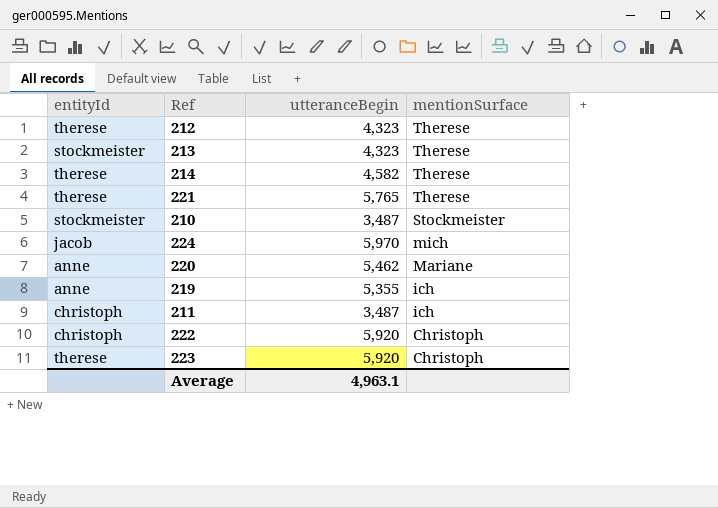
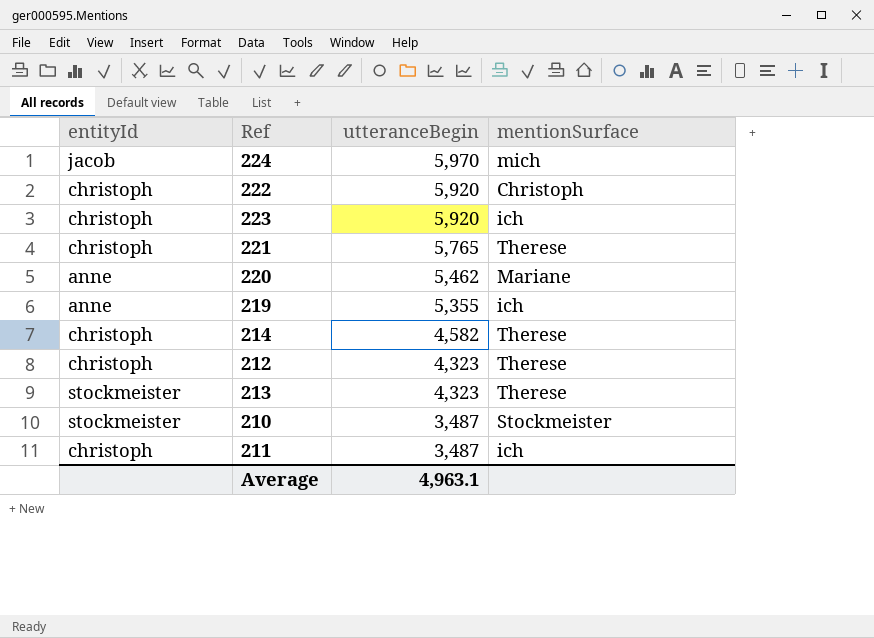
row order: mentionSurface descending -> utteranceBegin descending
223 | entityId: therese -> christoph
223 | mentionSurface: Christoph -> ich
221 | entityId: therese -> christoph
214 | entityId: therese -> christoph
212 | entityId: therese -> christoph

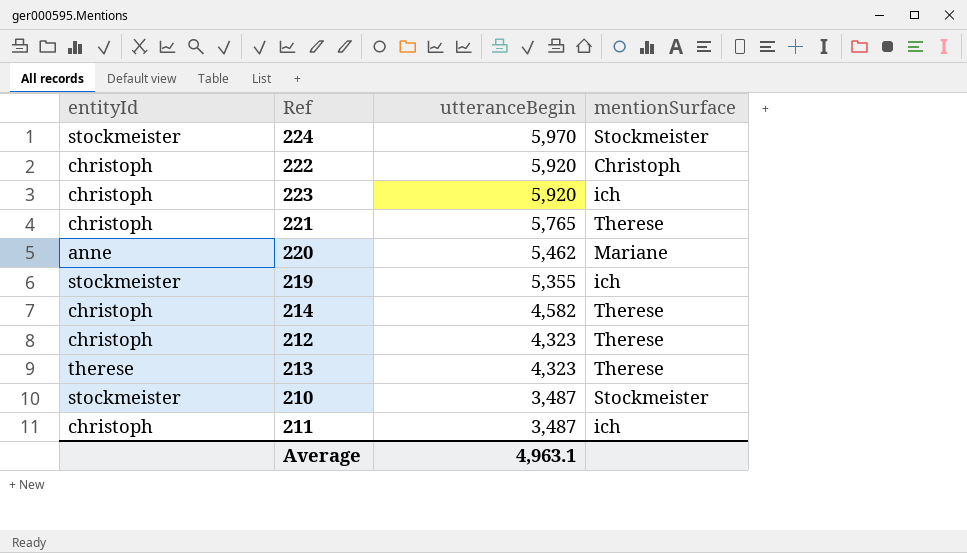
224 | entityId: jacob -> stockmeister
224 | mentionSurface: mich -> Stockmeister
219 | entityId: anne -> stockmeister
213 | entityId: stockmeister -> therese

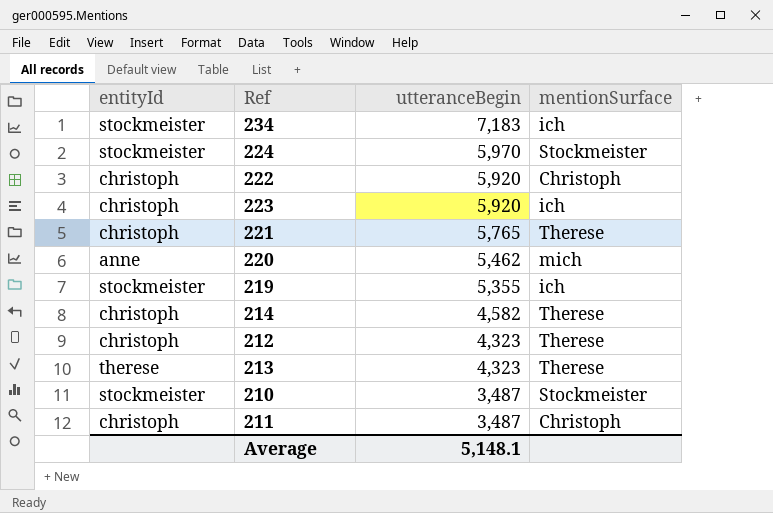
row 234: none -> stockmeister | 7,183 | ich
220 | mentionSurface: Mariane -> mich
211 | mentionSurface: ich -> Christoph
Average | utteranceBegin: 4,963.1 -> 5,148.1

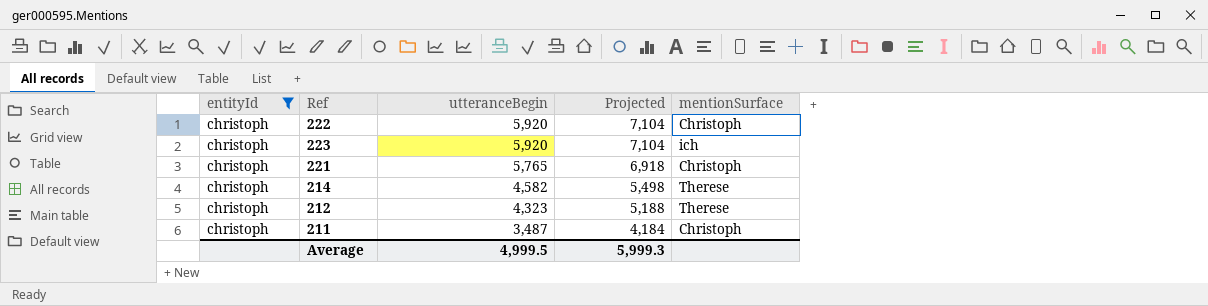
filter: none -> entityId = christoph
column Projected | formula: none -> [utteranceBegin] * 1.2
221 | mentionSurface: Therese -> Christoph
Average | utteranceBegin: 5,148.1 -> 4,999.5

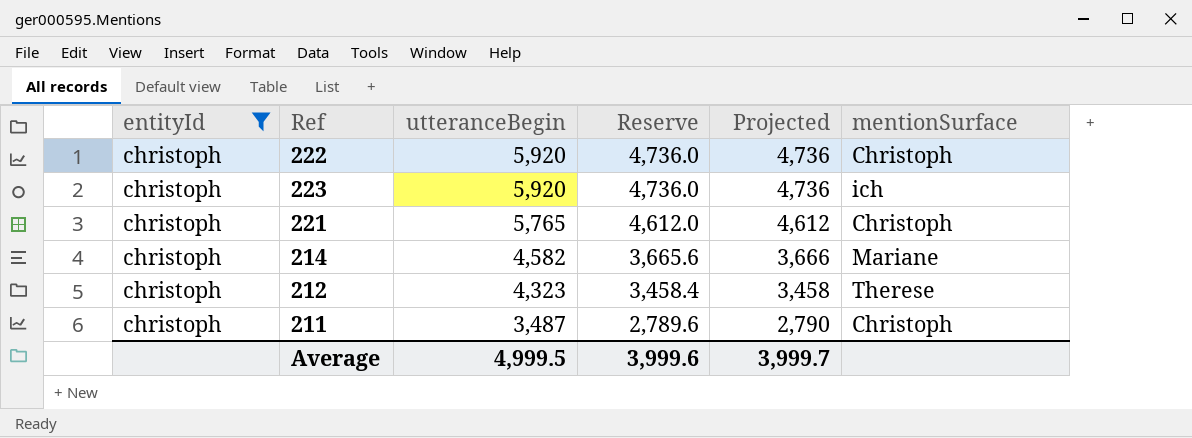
column Reserve | formula: none -> [utteranceBegin] * 0.8
column Projected | formula: [utteranceBegin] * 1.2 -> [utteranceBegin] * 0.8
214 | mentionSurface: Therese -> Mariane
Average | Projected: 5,999.3 -> 3,999.7

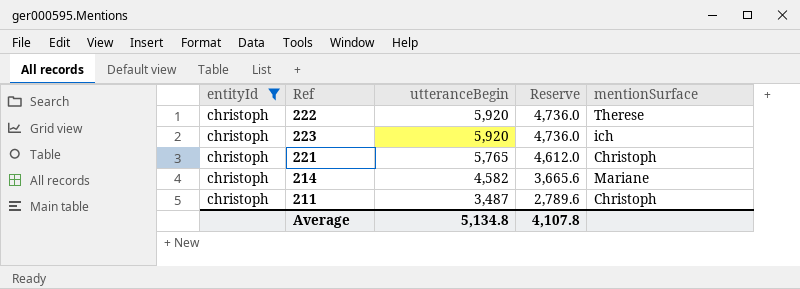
column Projected | formula: [utteranceBegin] * 0.8 -> none
row 212: christoph | 4,323 | 3,458.4 | 3,458 | Therese -> none
222 | mentionSurface: Christoph -> Therese
Average | utteranceBegin: 4,999.5 -> 5,134.8
Average | Reserve: 3,999.6 -> 4,107.8

